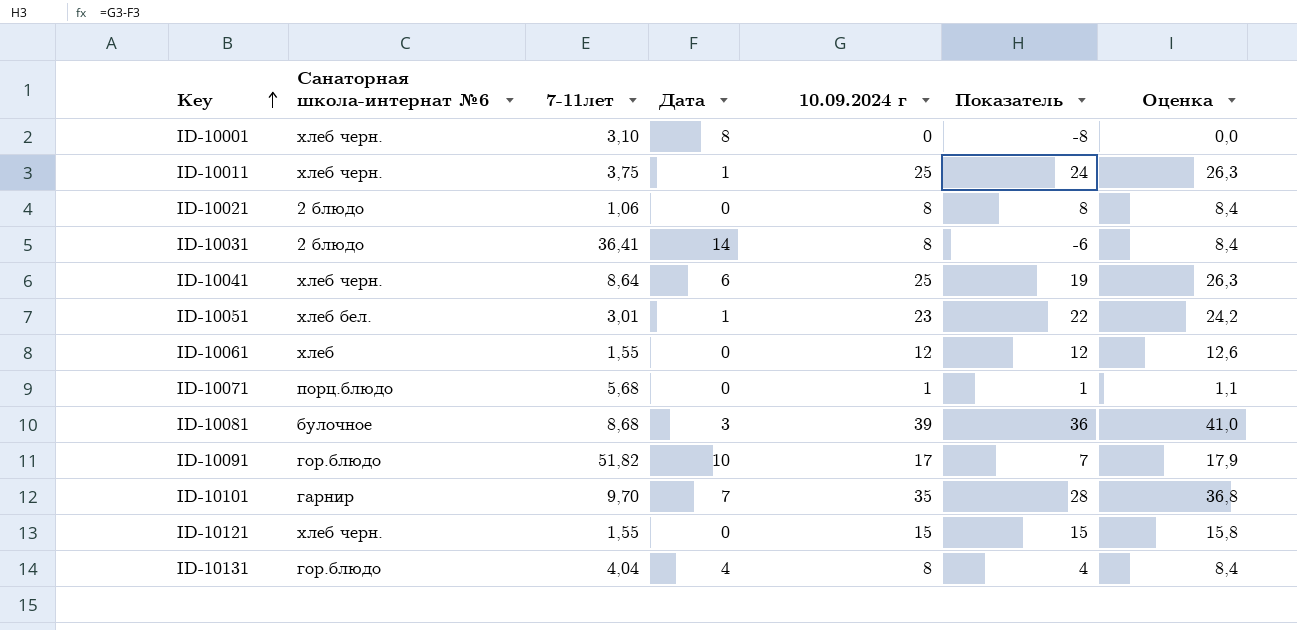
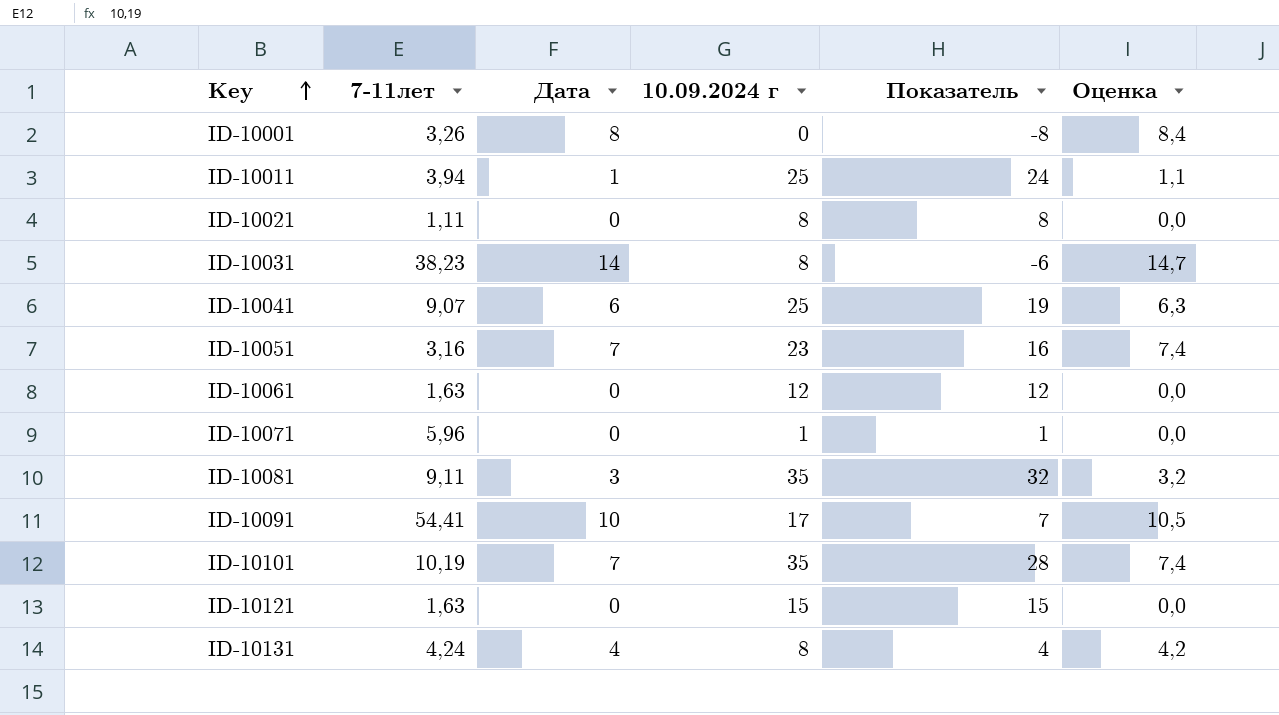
column Санаторная школа-интернат №6 | position: 2 -> none
column Оценка | formula: [10.09.2024 г] * 1,05 -> [Дата] * 1,05
ID-10001 | 7-11лет: 3,10 -> 3,26
ID-10011 | 7-11лет: 3,75 -> 3,94
ID-10021 | 7-11лет: 1,06 -> 1,11
ID-10031 | 7-11лет: 36,41 -> 38,23
ID-10041 | 7-11лет: 8,64 -> 9,07
ID-10051 | 7-11лет: 3,01 -> 3,16
ID-10051 | Дата: 1 -> 7
ID-10051 | Показатель: 22 -> 16
ID-10061 | 7-11лет: 1,55 -> 1,63
ID-10071 | 7-11лет: 5,68 -> 5,96
ID-10081 | 7-11лет: 8,68 -> 9,11
ID-10081 | 10.09.2024 г: 39 -> 35
ID-10081 | Показатель: 36 -> 32
ID-10091 | 7-11лет: 51,82 -> 54,41
ID-10101 | 7-11лет: 9,70 -> 10,19
ID-10121 | 7-11лет: 1,55 -> 1,63
ID-10131 | 7-11лет: 4,04 -> 4,24

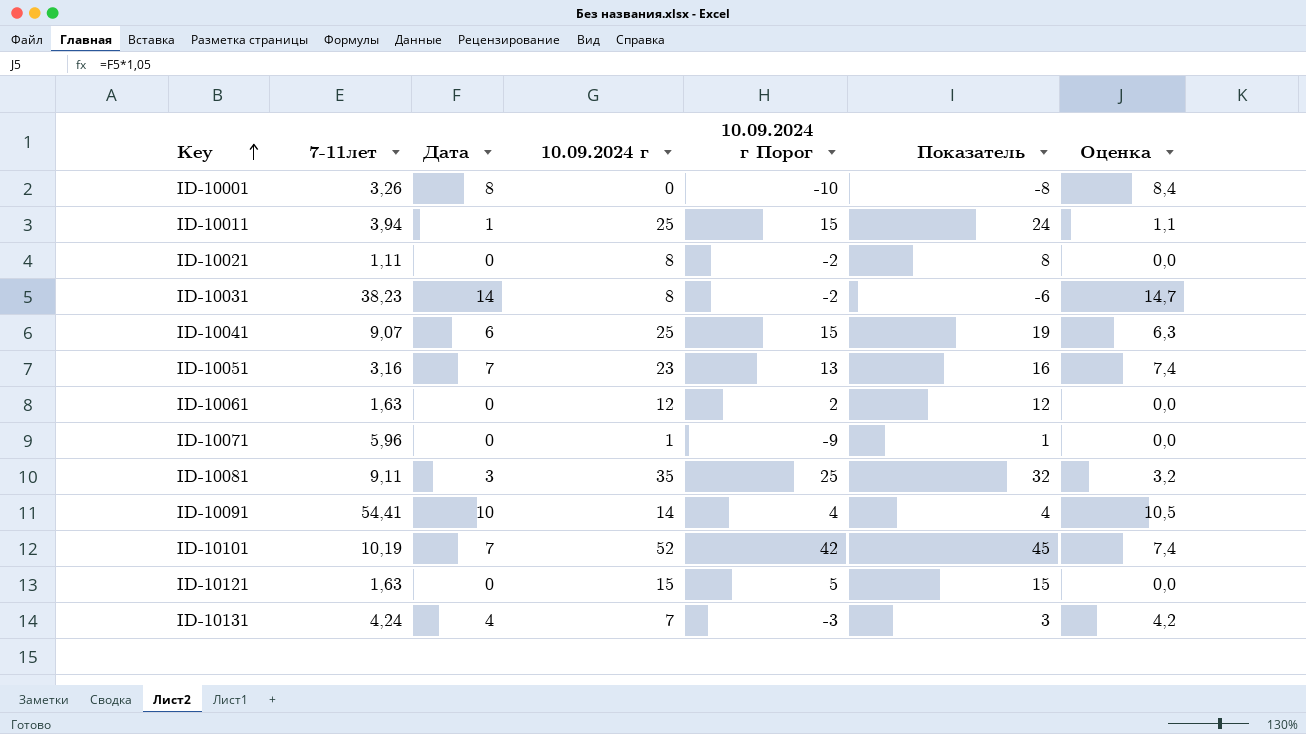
column 10.09.2024 г Порог | formula: none -> [10.09.2024 г] - 10
ID-10091 | 10.09.2024 г: 17 -> 14
ID-10091 | Показатель: 7 -> 4
ID-10101 | 10.09.2024 г: 35 -> 52
ID-10101 | Показатель: 28 -> 45
ID-10131 | 10.09.2024 г: 8 -> 7
ID-10131 | Показатель: 4 -> 3

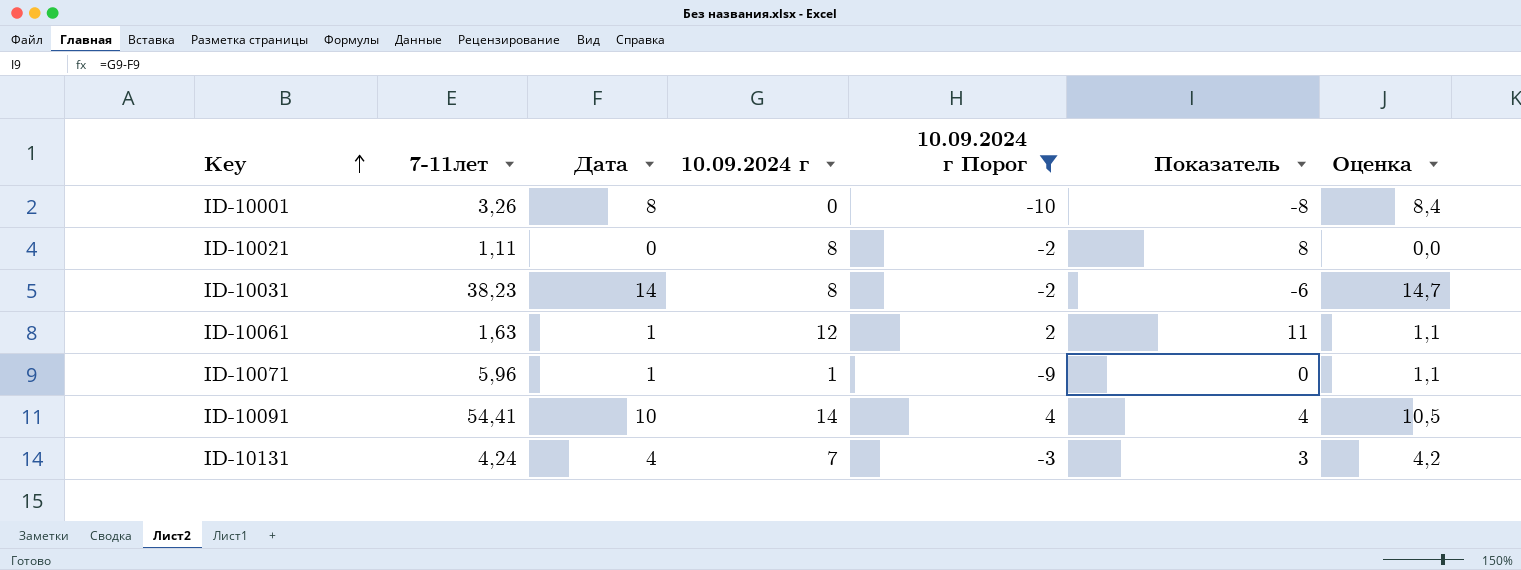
filter: none -> 10.09.2024 г Порог <= 4
ID-10061 | Дата: 0 -> 1
ID-10061 | Показатель: 12 -> 11
ID-10061 | Оценка: 0,0 -> 1,1
ID-10071 | Дата: 0 -> 1
ID-10071 | Показатель: 1 -> 0
ID-10071 | Оценка: 0,0 -> 1,1

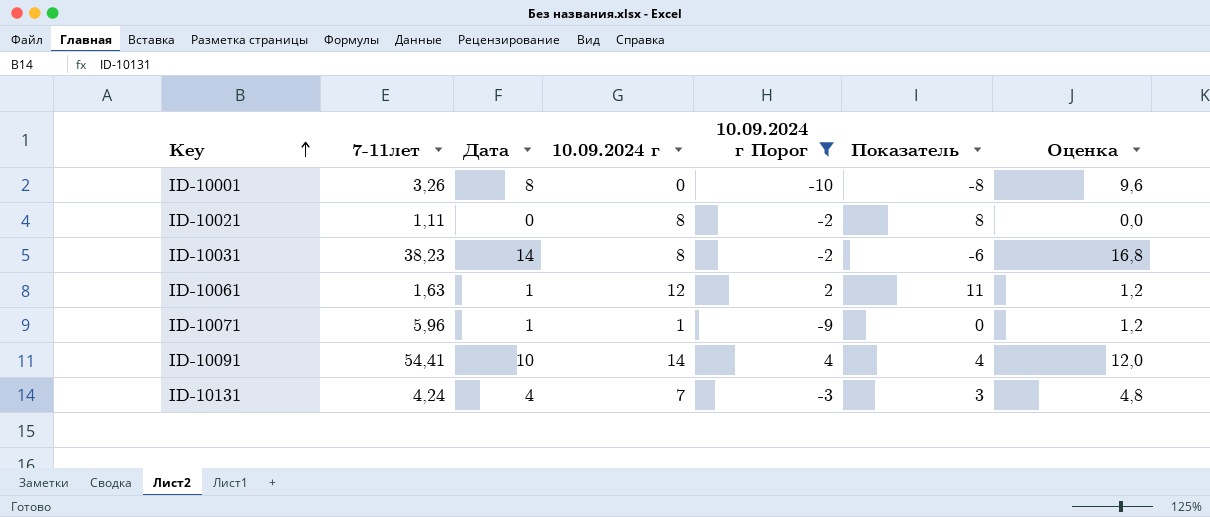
column Оценка | formula: [Дата] * 1,05 -> [Дата] * 1,2

